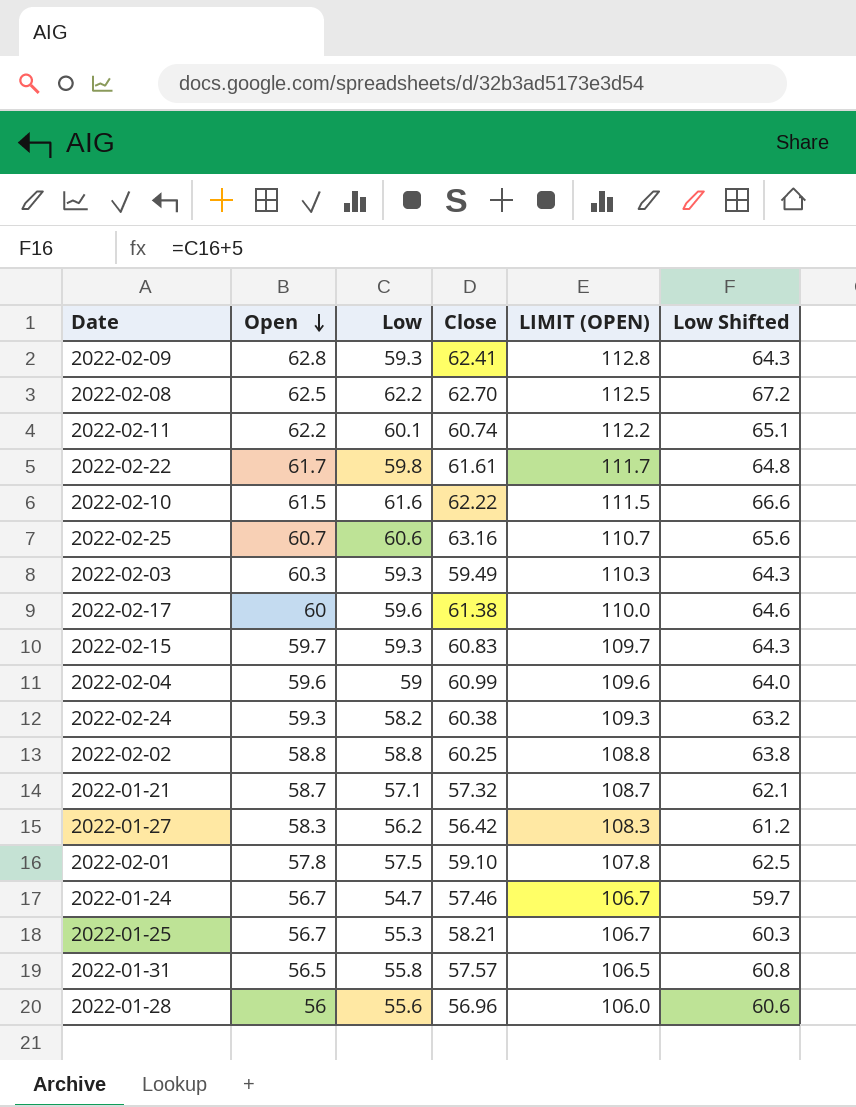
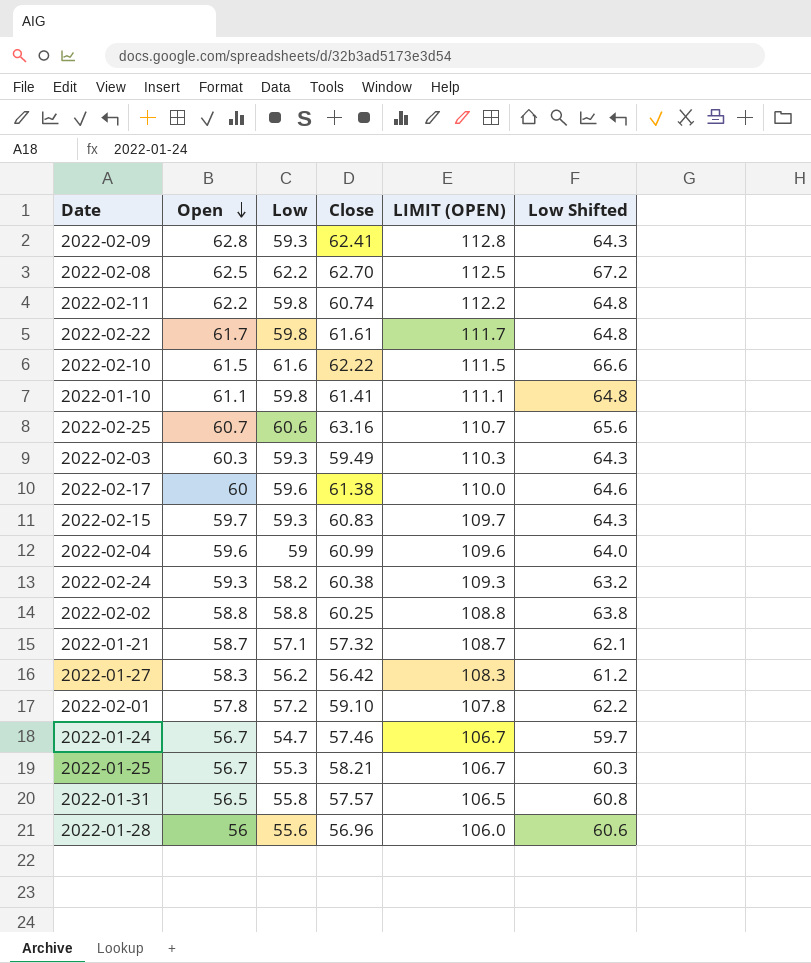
2022-02-11 | Low: 60.1 -> 59.8
2022-02-11 | Low Shifted: 65.1 -> 64.8
row 2022-01-10: none -> 61.1 | 59.8 | 61.41 | 111.1 | 64.8
2022-02-01 | Low: 57.5 -> 57.2
2022-02-01 | Low Shifted: 62.5 -> 62.2

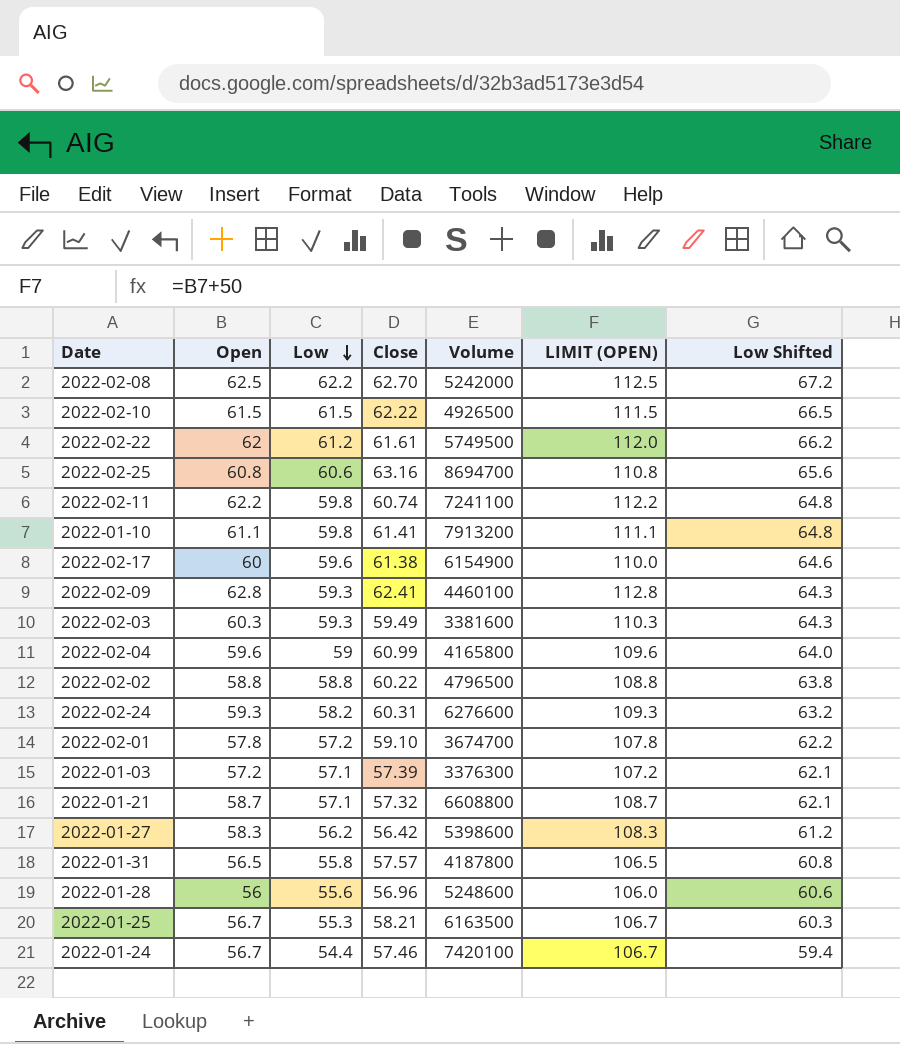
row order: Open descending -> Low descending
column Volume | position: none -> 5
row 2022-02-15: 59.7 | 59.3 | 60.83 | 109.7 | 64.3 -> none
2022-02-10 | Low: 61.6 -> 61.5
2022-02-10 | Low Shifted: 66.6 -> 66.5
2022-02-22 | Open: 61.7 -> 62
2022-02-22 | Low: 59.8 -> 61.2
2022-02-22 | LIMIT (OPEN): 111.7 -> 112.0
2022-02-22 | Low Shifted: 64.8 -> 66.2
2022-02-25 | Open: 60.7 -> 60.8
2022-02-25 | LIMIT (OPEN): 110.7 -> 110.8
2022-02-02 | Close: 60.25 -> 60.22
2022-02-24 | Close: 60.38 -> 60.31
row 2022-01-03: none -> 57.2 | 57.1 | 57.39 | 3376300 | 107.2 | 62.1
2022-01-24 | Low: 54.7 -> 54.4
2022-01-24 | Low Shifted: 59.7 -> 59.4

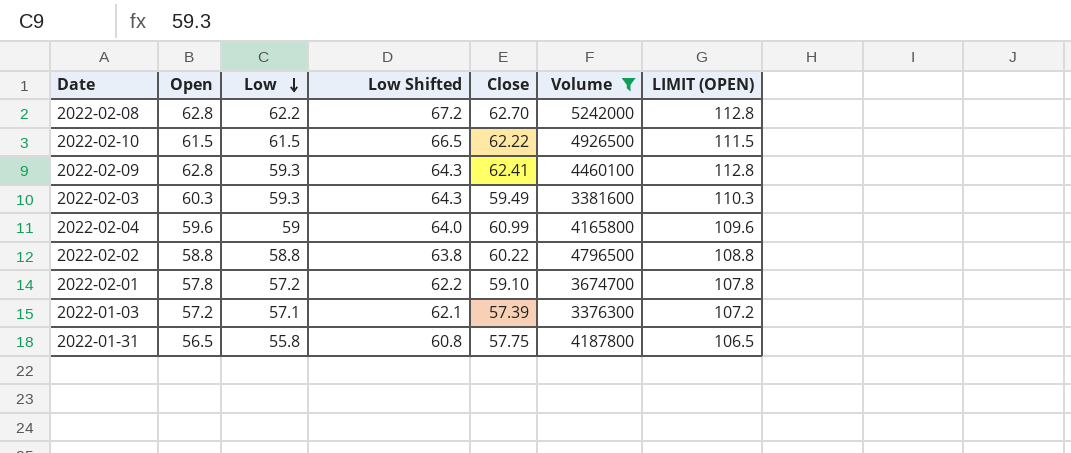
filter: none -> Volume <= 5242000
column Low Shifted | position: 7 -> 4
2022-02-08 | Open: 62.5 -> 62.8
2022-02-08 | LIMIT (OPEN): 112.5 -> 112.8
2022-01-31 | Close: 57.57 -> 57.75

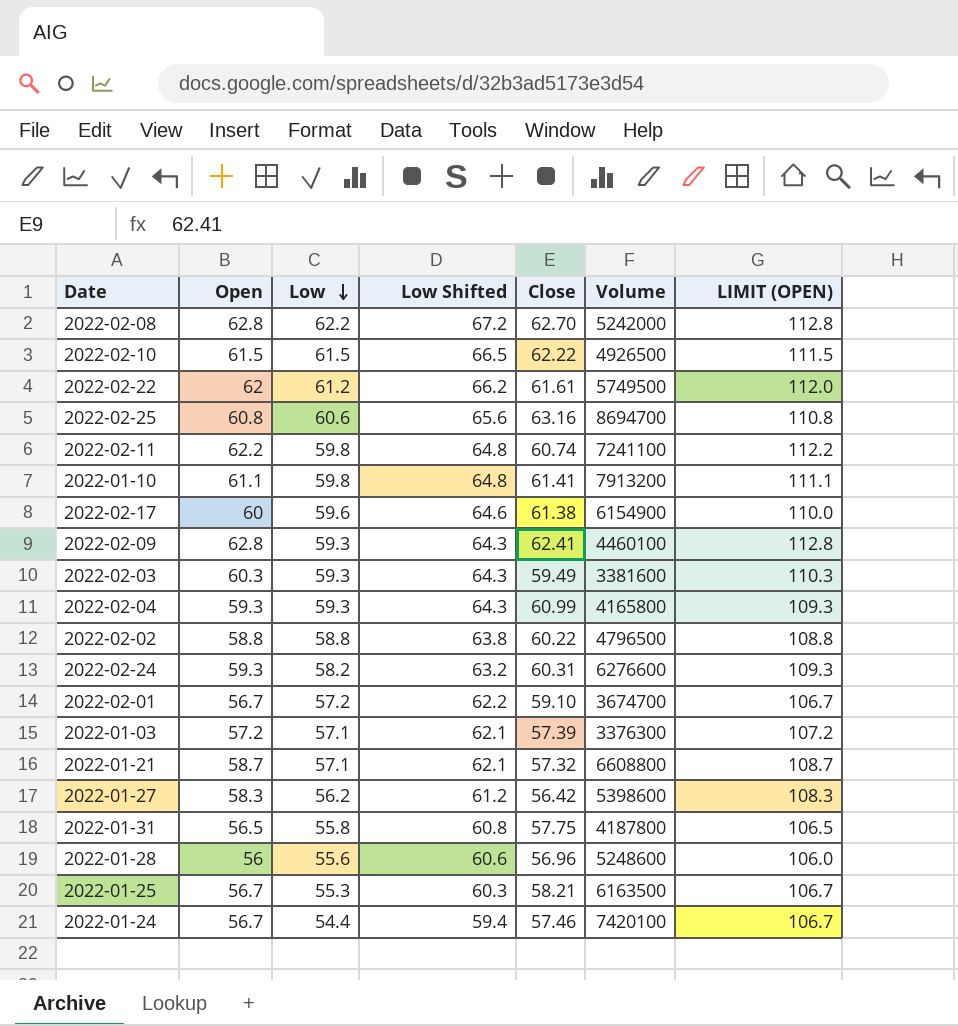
filter: Volume <= 5242000 -> none
2022-02-04 | Open: 59.6 -> 59.3
2022-02-04 | Low: 59 -> 59.3
2022-02-04 | Low Shifted: 64.0 -> 64.3
2022-02-04 | LIMIT (OPEN): 109.6 -> 109.3
2022-02-01 | Open: 57.8 -> 56.7
2022-02-01 | LIMIT (OPEN): 107.8 -> 106.7

